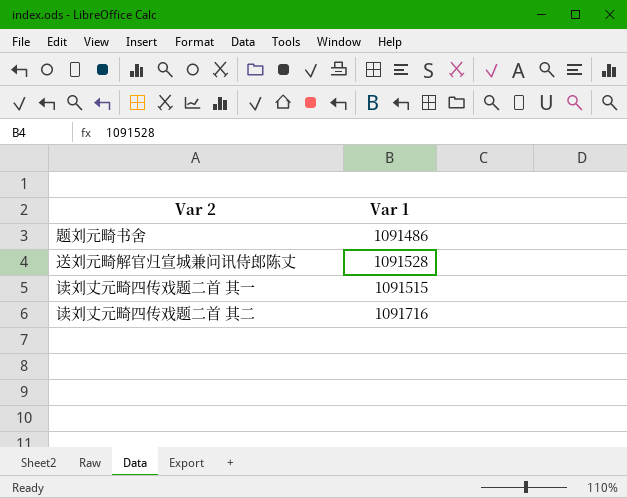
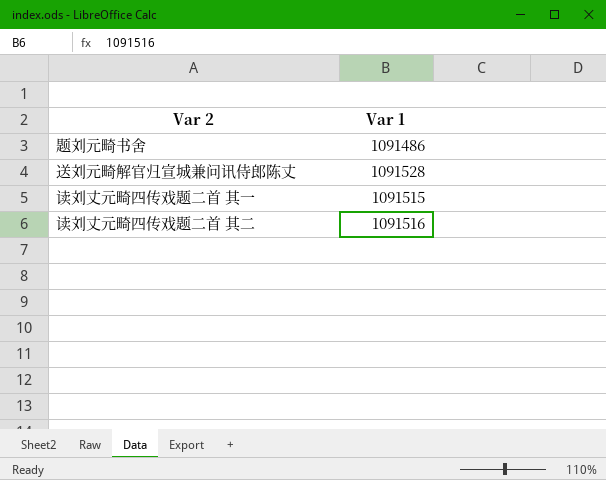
读刘丈元畸四传戏题二首 其二 | Var 1: 1091716 -> 1091516

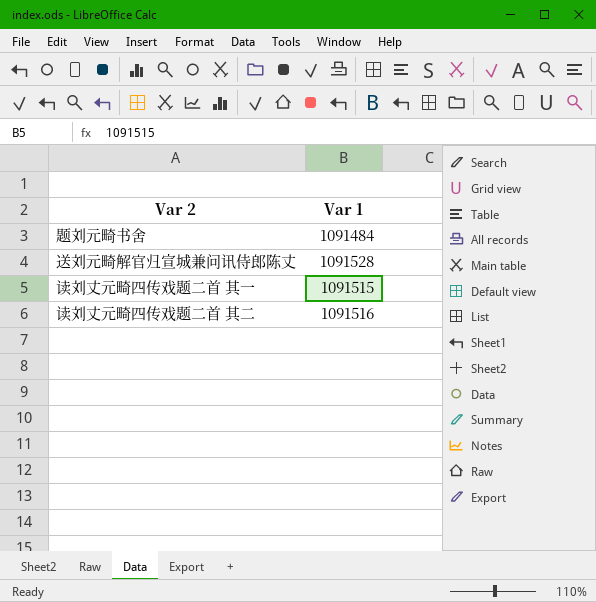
题刘元畸书舍 | Var 1: 1091486 -> 1091484

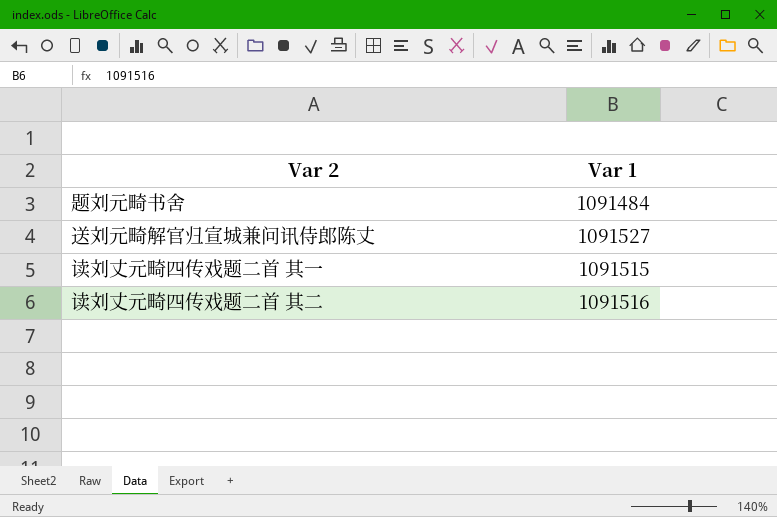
送刘元畸解官归宣城兼问讯侍郎陈丈 | Var 1: 1091528 -> 1091527

